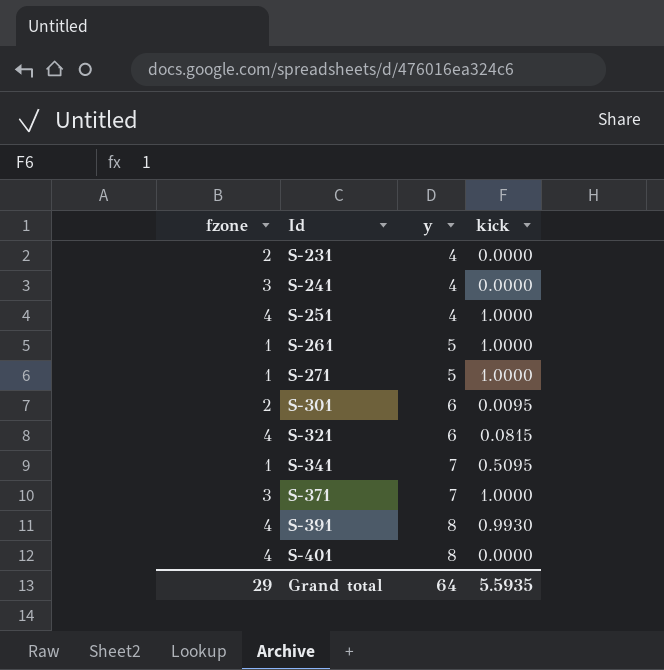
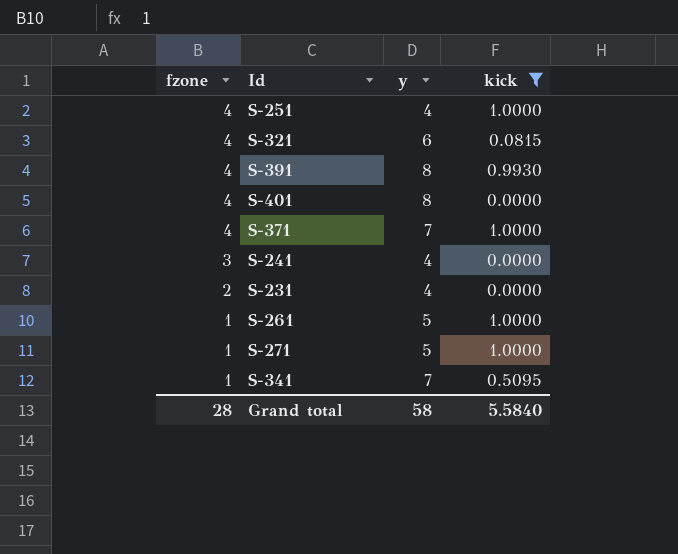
filter: none -> kick != 0.0095
row order: Id ascending -> fzone descending
S-371 | fzone: 3 -> 4
Grand total | fzone: 29 -> 28
Grand total | y: 64 -> 58
Grand total | kick: 5.5935 -> 5.5840

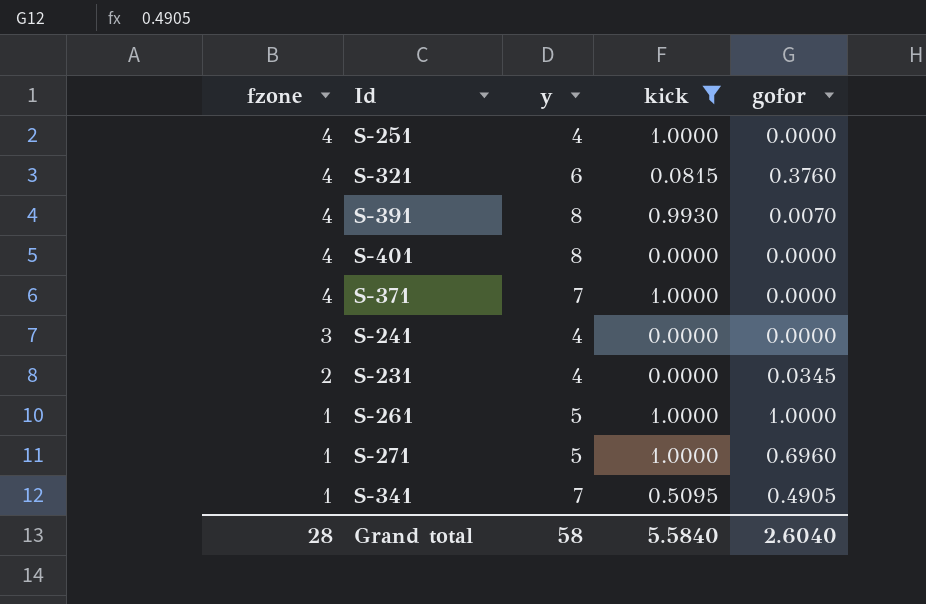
column gofor | position: none -> 5

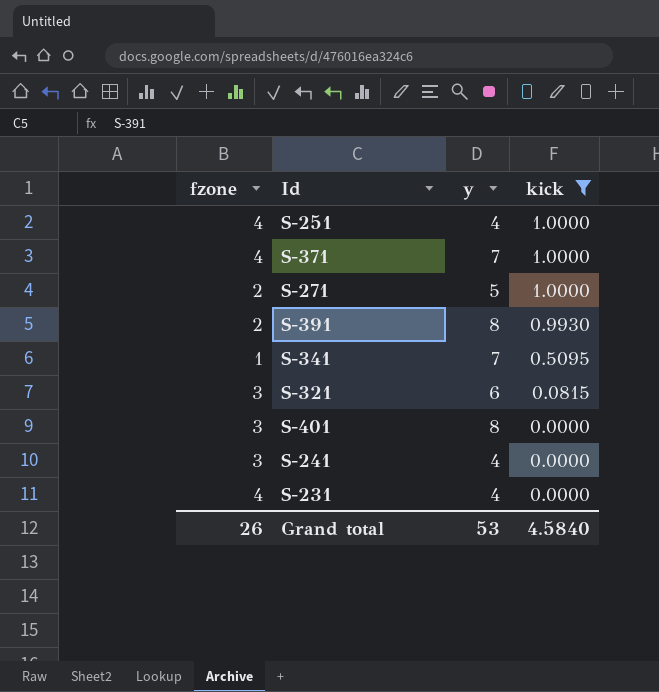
row order: fzone descending -> kick descending
column gofor | position: 5 -> none
row S-261: 1 | 5 | 1.0000 | 1.0000 -> none
S-271 | fzone: 1 -> 2
S-391 | fzone: 4 -> 2
S-321 | fzone: 4 -> 3
S-401 | fzone: 4 -> 3
S-231 | fzone: 2 -> 4
Grand total | fzone: 28 -> 26
Grand total | y: 58 -> 53
Grand total | kick: 5.5840 -> 4.5840

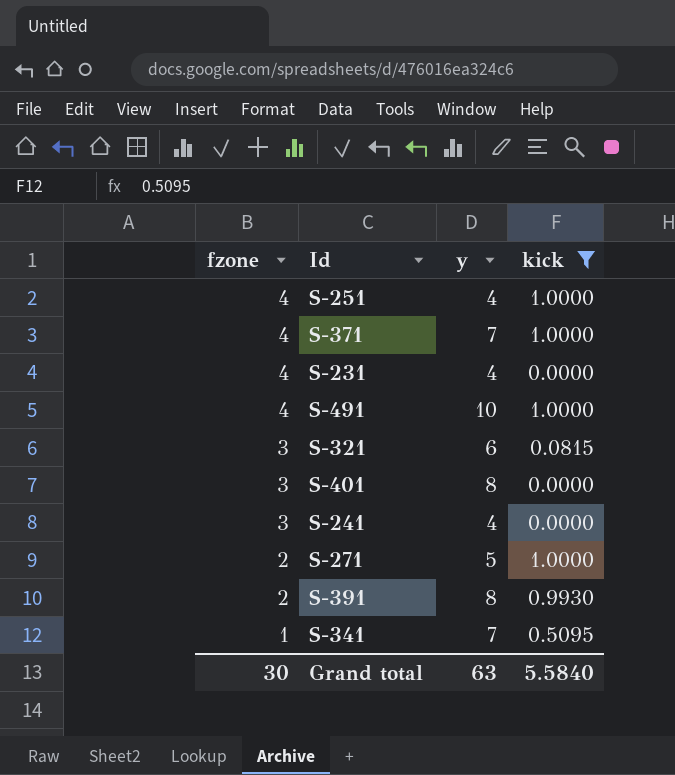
row order: kick descending -> fzone descending
row S-491: none -> 4 | 10 | 1.0000
Grand total | fzone: 26 -> 30
Grand total | y: 53 -> 63
Grand total | kick: 4.5840 -> 5.5840

